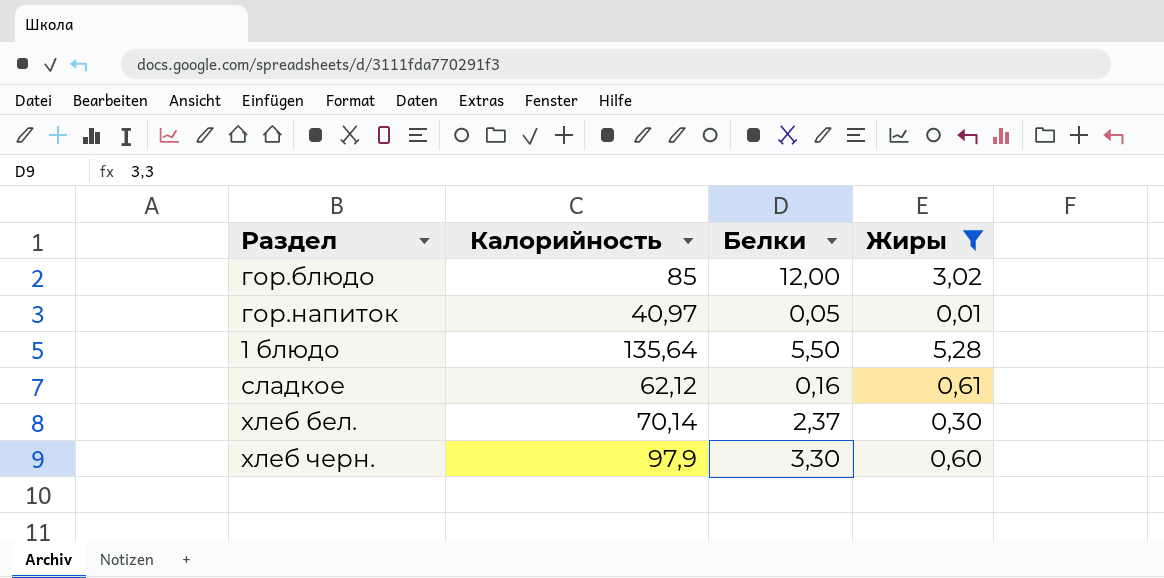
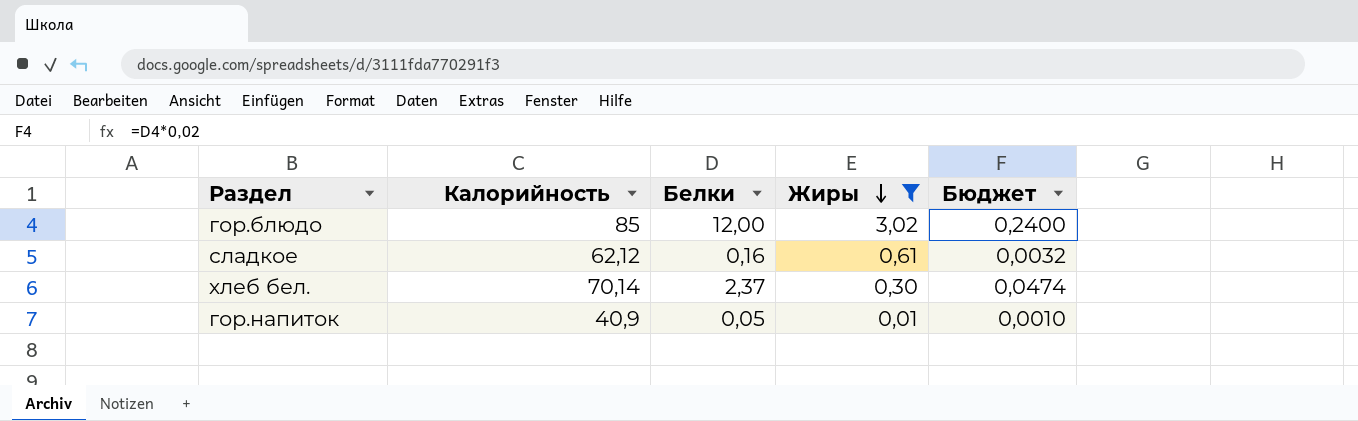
row order: none -> Жиры descending
column Бюджет | formula: none -> [Белки] * 0,02
row 1 блюдо: 135,64 | 5,50 | 5,28 -> none
row хлеб черн.: 97,9 | 3,30 | 0,60 -> none
гор.напиток | Калорийность: 40,97 -> 40,9

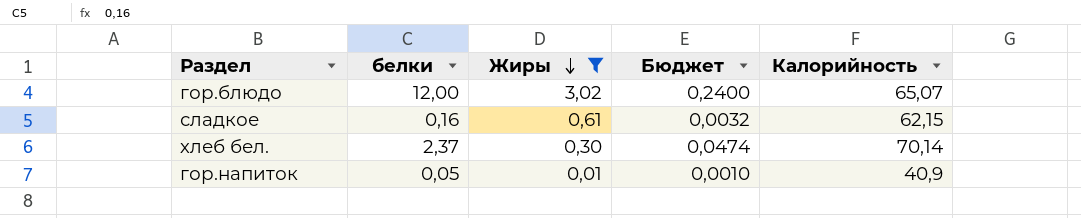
column name: Белки -> белки
column Калорийность | position: 2 -> 5
гор.блюдо | Калорийность: 85 -> 65,07
сладкое | Калорийность: 62,12 -> 62,15

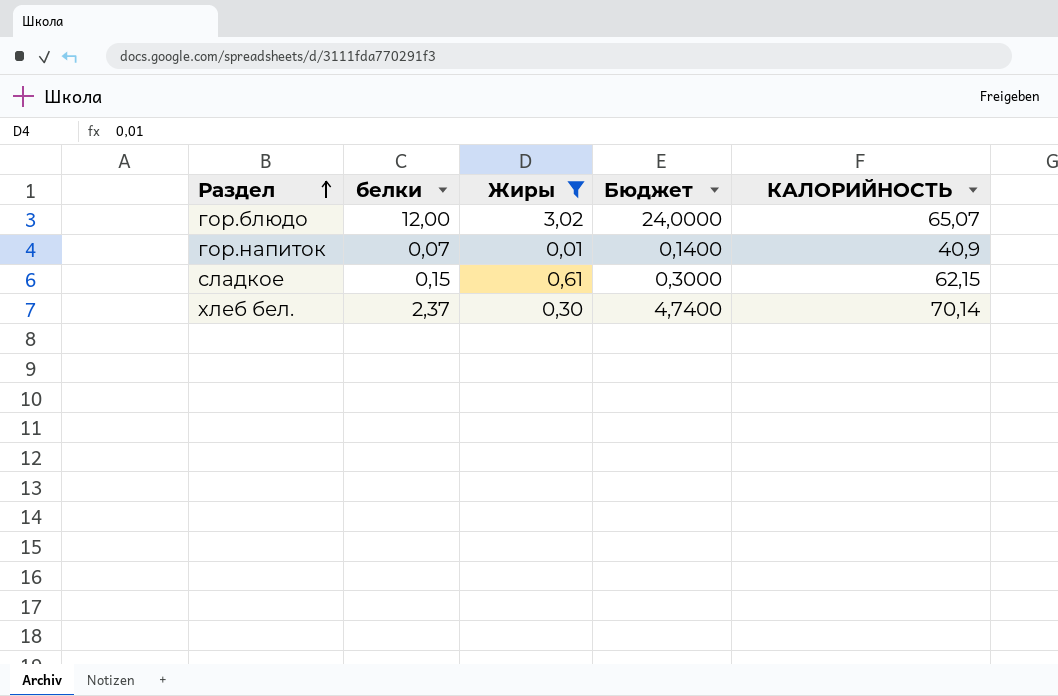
row order: Жиры descending -> Раздел ascending
column Бюджет | formula: [белки] * 0,02 -> [белки] * 2
column name: Калорийность -> КАЛОРИЙНОСТЬ
гор.напиток | белки: 0,05 -> 0,07
сладкое | белки: 0,16 -> 0,15

